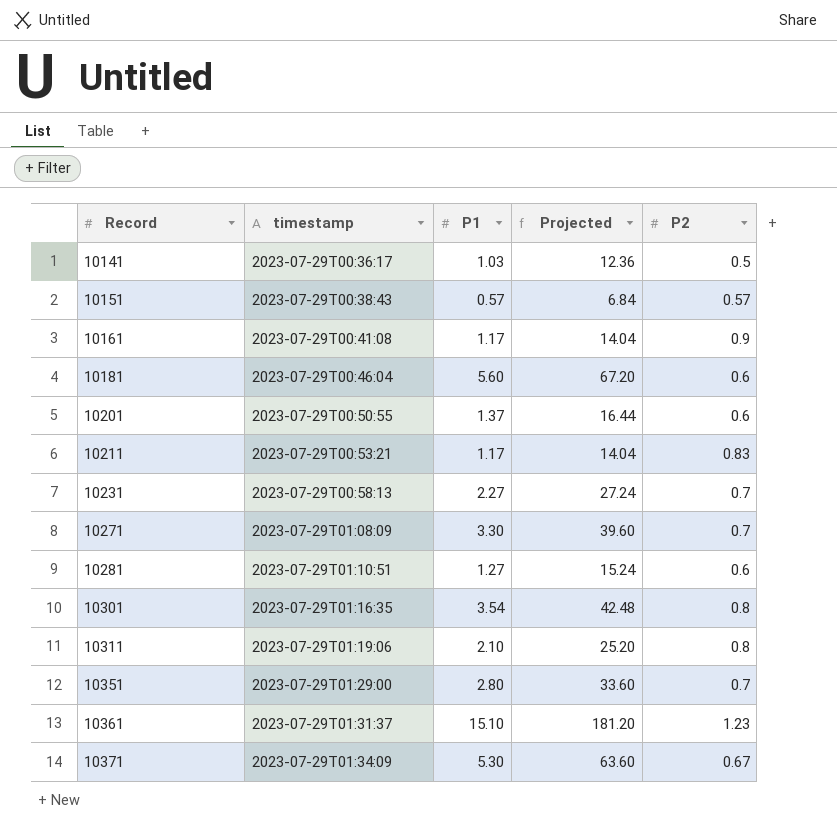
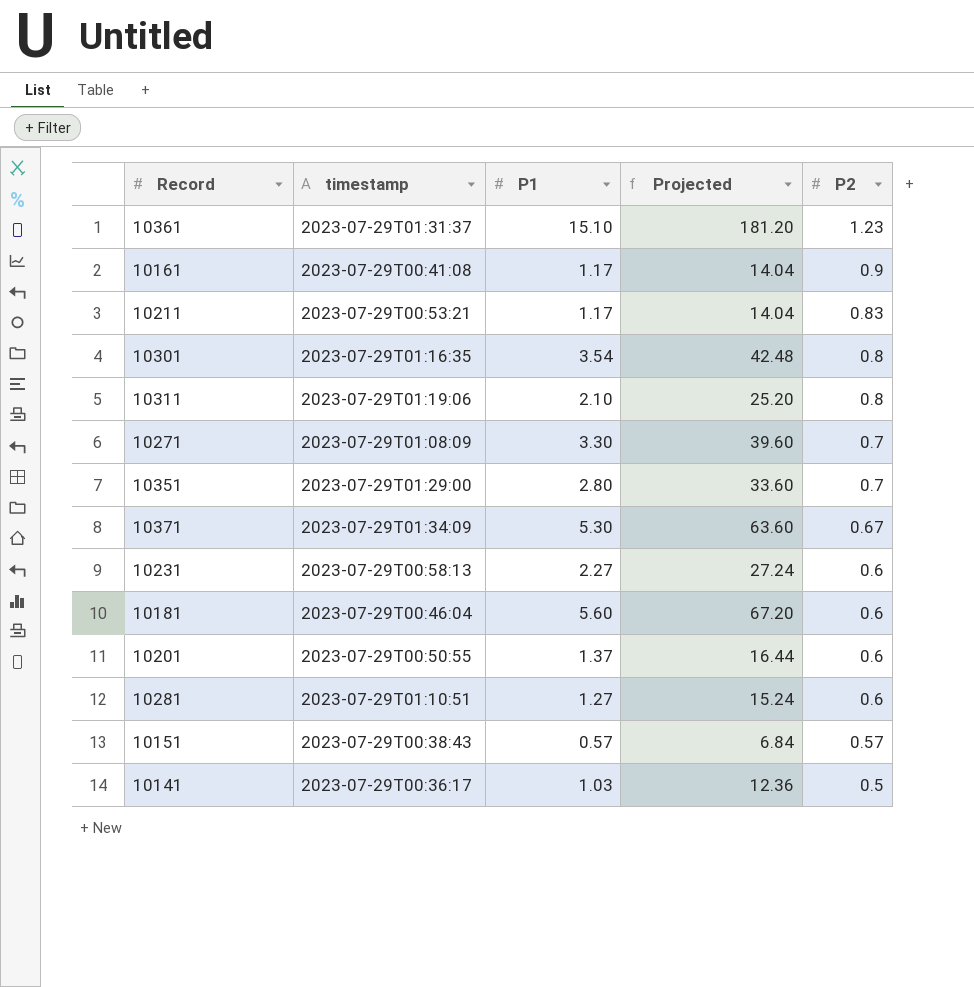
row order: Record ascending -> P2 descending
10231 | P2: 0.7 -> 0.6

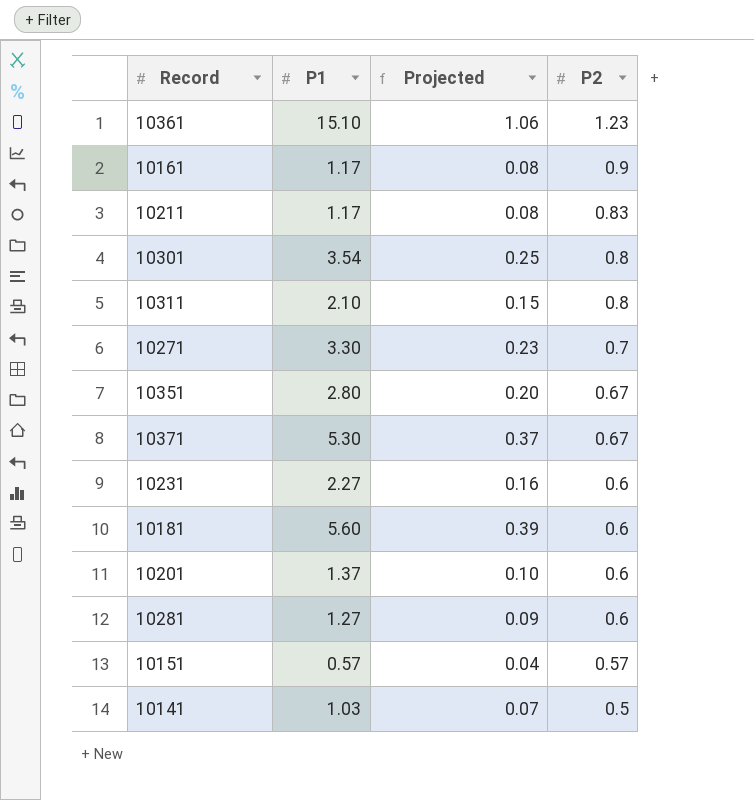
column timestamp | position: 2 -> none
column Projected | formula: [P1] * 12 -> [P1] * 0.07
10351 | P2: 0.7 -> 0.67

